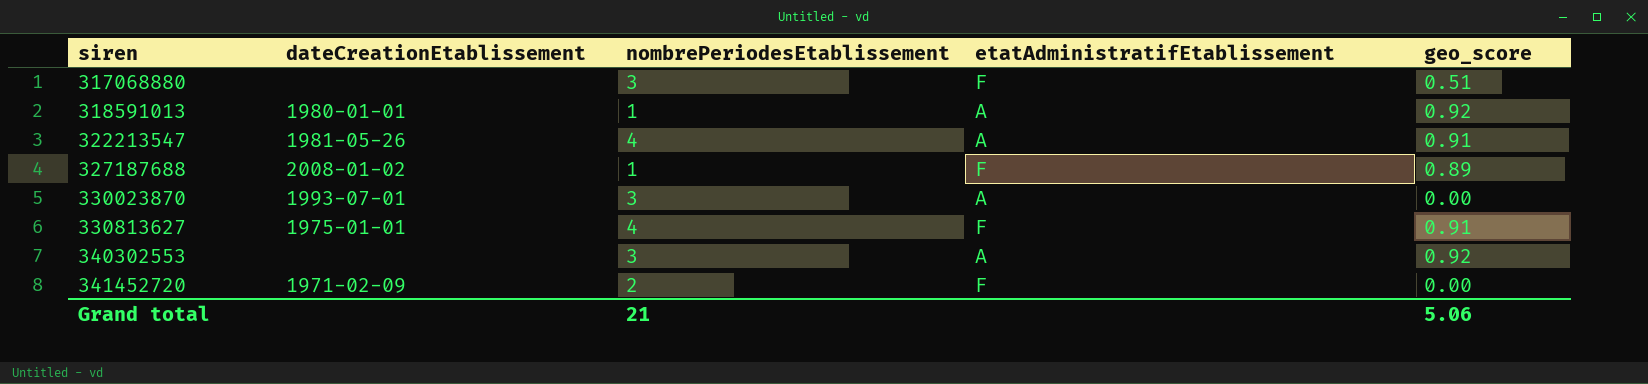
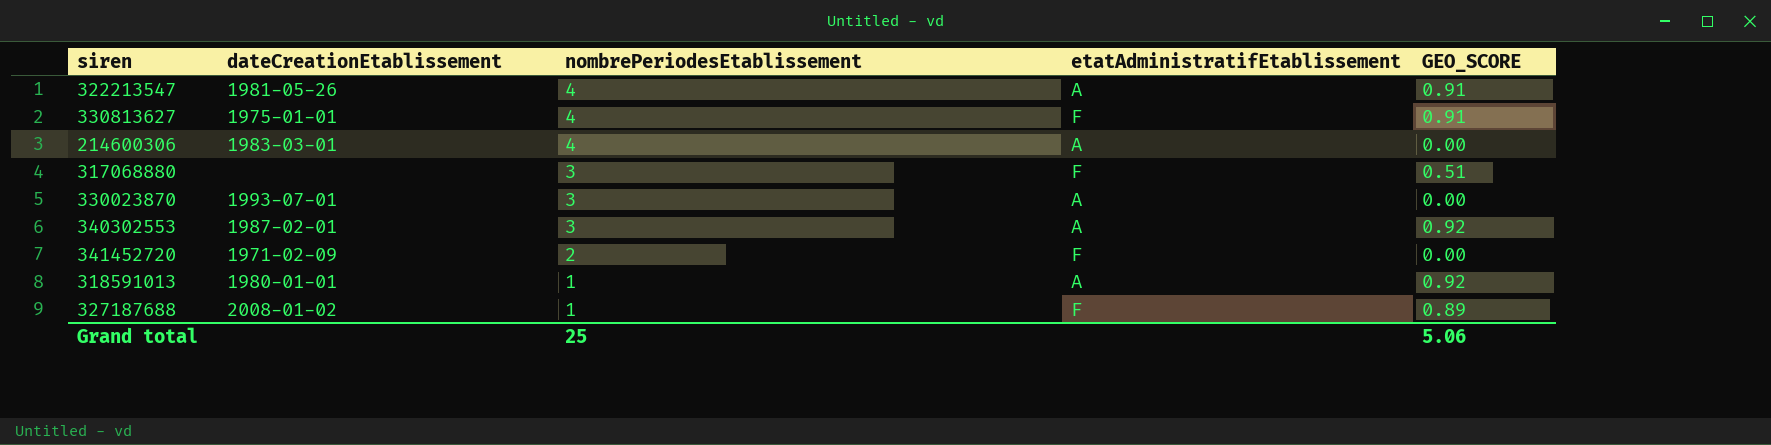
row order: siren ascending -> nombrePeriodesEtablissement descending
column name: geo_score -> GEO_SCORE
row 214600306: none -> 1983-03-01 | 4 | A | 0.00
340302553 | dateCreationEtablissement: none -> 1987-02-01
Grand total | nombrePeriodesEtablissement: 21 -> 25

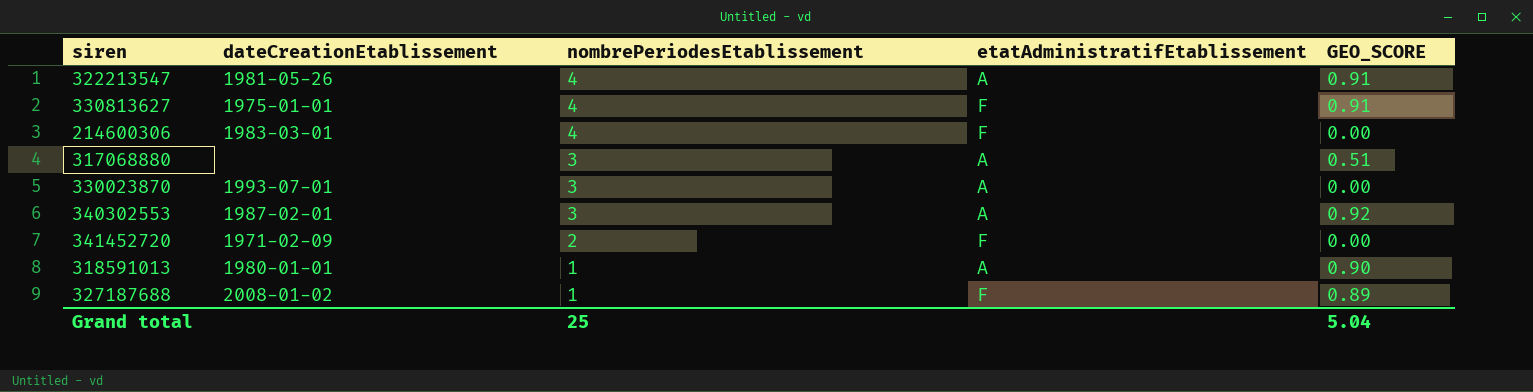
214600306 | etatAdministratifEtablissement: A -> F
317068880 | etatAdministratifEtablissement: F -> A
318591013 | GEO_SCORE: 0.92 -> 0.90
Grand total | GEO_SCORE: 5.06 -> 5.04

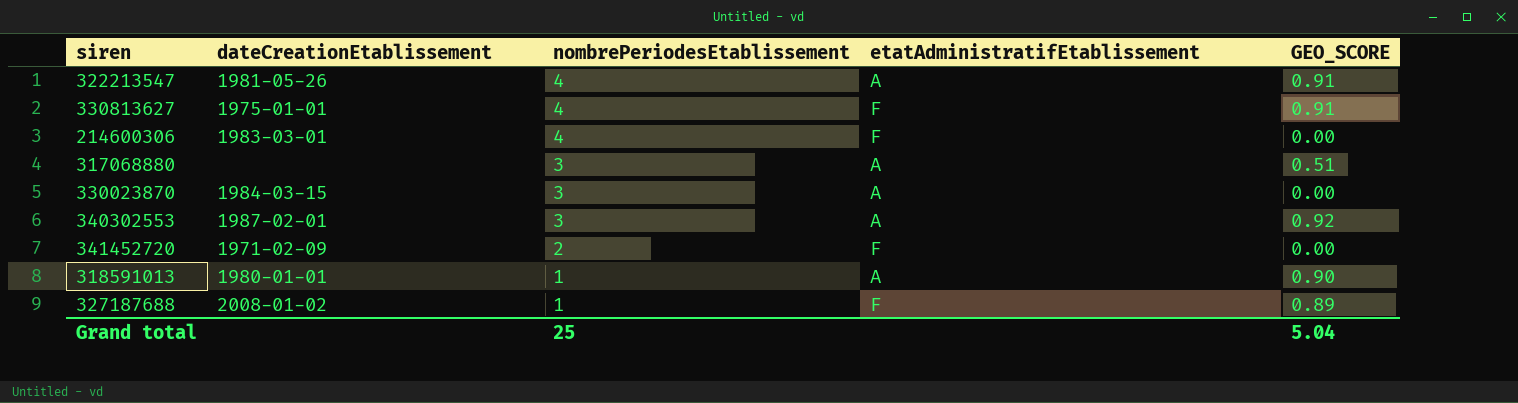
330023870 | dateCreationEtablissement: 1993-07-01 -> 1984-03-15

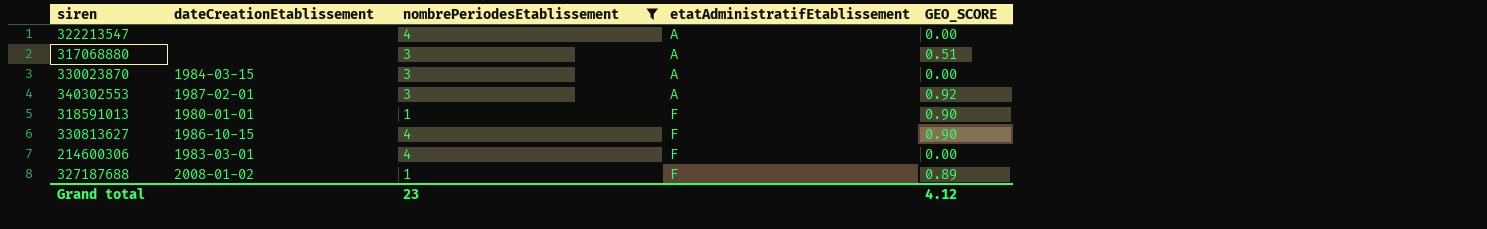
filter: none -> nombrePeriodesEtablissement != 2
row order: nombrePeriodesEtablissement descending -> etatAdministratifEtablissement ascending
322213547 | dateCreationEtablissement: 1981-05-26 -> none
322213547 | GEO_SCORE: 0.91 -> 0.00
318591013 | etatAdministratifEtablissement: A -> F
330813627 | dateCreationEtablissement: 1975-01-01 -> 1986-10-15
330813627 | GEO_SCORE: 0.91 -> 0.90
Grand total | nombrePeriodesEtablissement: 25 -> 23
Grand total | GEO_SCORE: 5.04 -> 4.12

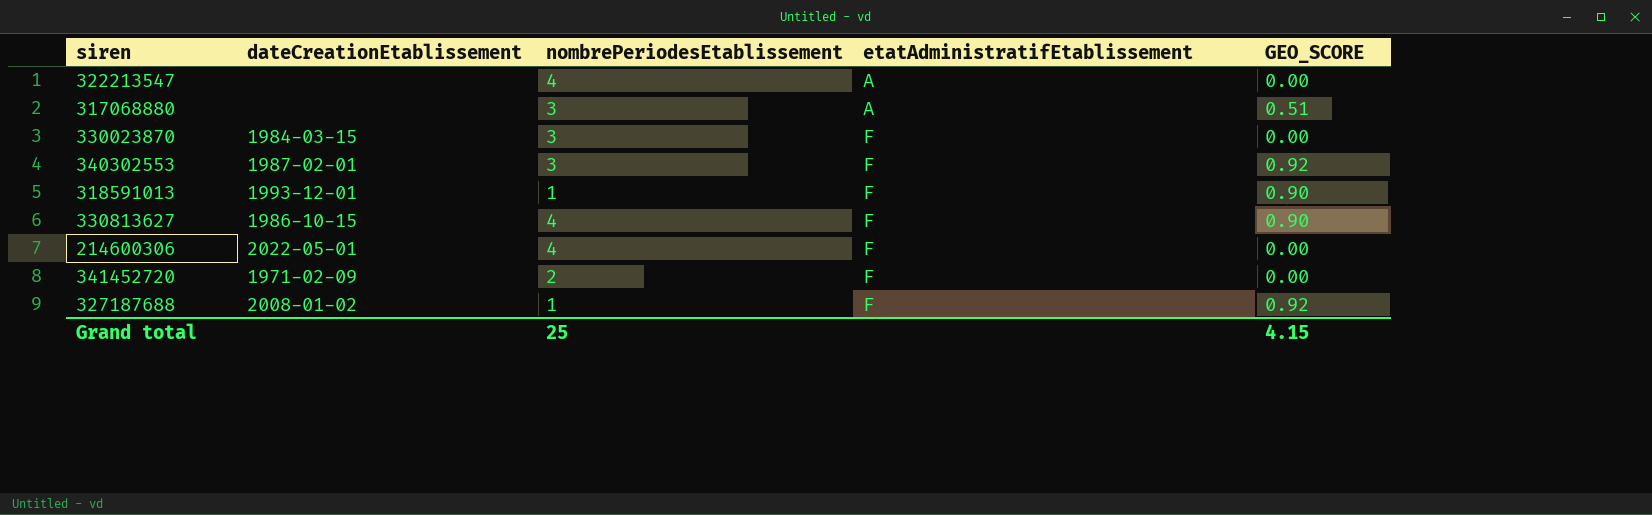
filter: nombrePeriodesEtablissement != 2 -> none
330023870 | etatAdministratifEtablissement: A -> F
340302553 | etatAdministratifEtablissement: A -> F
318591013 | dateCreationEtablissement: 1980-01-01 -> 1993-12-01
214600306 | dateCreationEtablissement: 1983-03-01 -> 2022-05-01
327187688 | GEO_SCORE: 0.89 -> 0.92
Grand total | nombrePeriodesEtablissement: 23 -> 25
Grand total | GEO_SCORE: 4.12 -> 4.15

